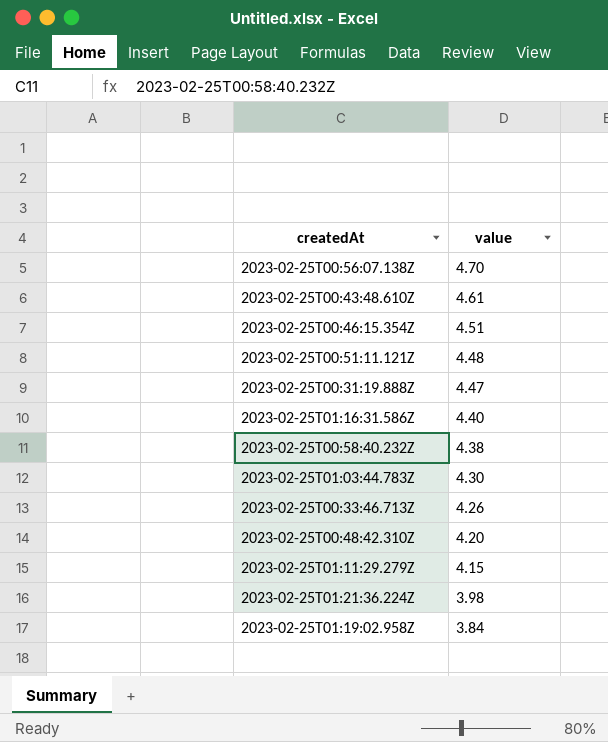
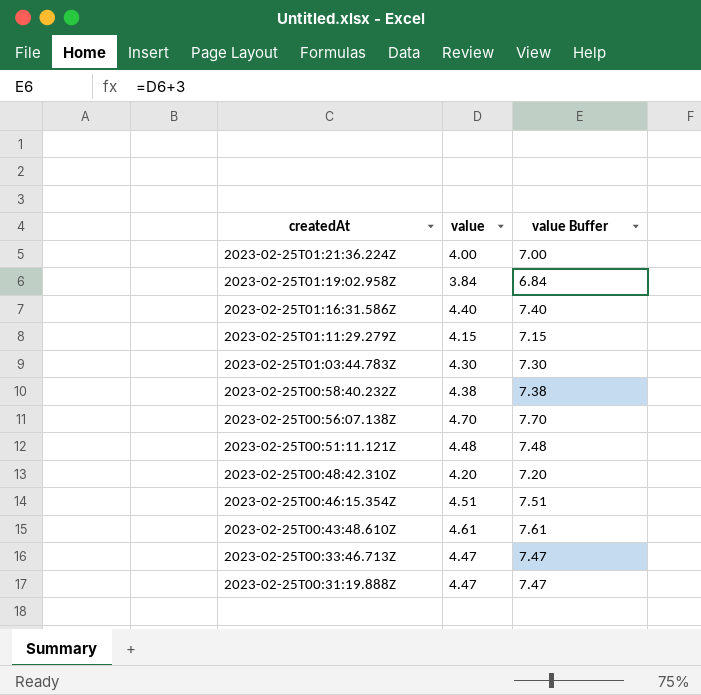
row order: value descending -> createdAt descending
column value Buffer | formula: none -> [value] + 3
2023-02-25T01:21:36.224Z | value: 3.98 -> 4.00
2023-02-25T00:33:46.713Z | value: 4.26 -> 4.47

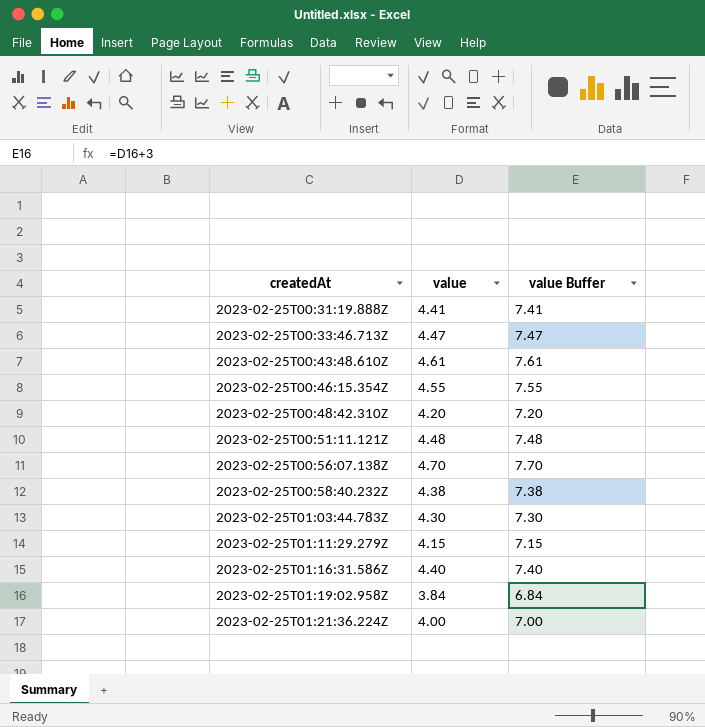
row order: createdAt descending -> createdAt ascending
2023-02-25T00:31:19.888Z | value: 4.47 -> 4.41
2023-02-25T00:31:19.888Z | value Buffer: 7.47 -> 7.41
2023-02-25T00:46:15.354Z | value: 4.51 -> 4.55
2023-02-25T00:46:15.354Z | value Buffer: 7.51 -> 7.55

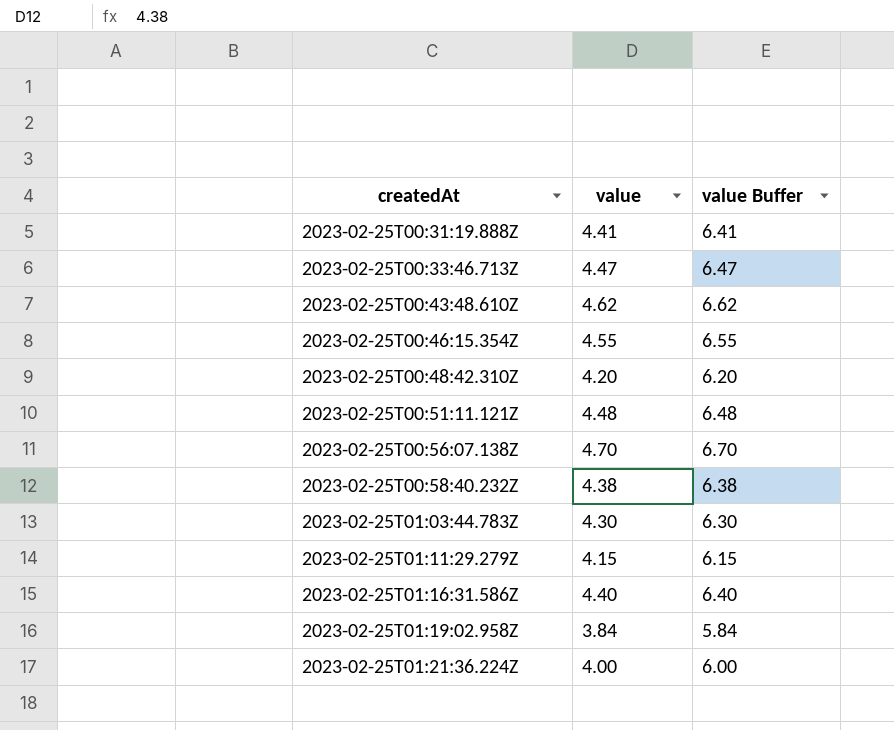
column value Buffer | formula: [value] + 3 -> [value] + 2
2023-02-25T00:43:48.610Z | value: 4.61 -> 4.62

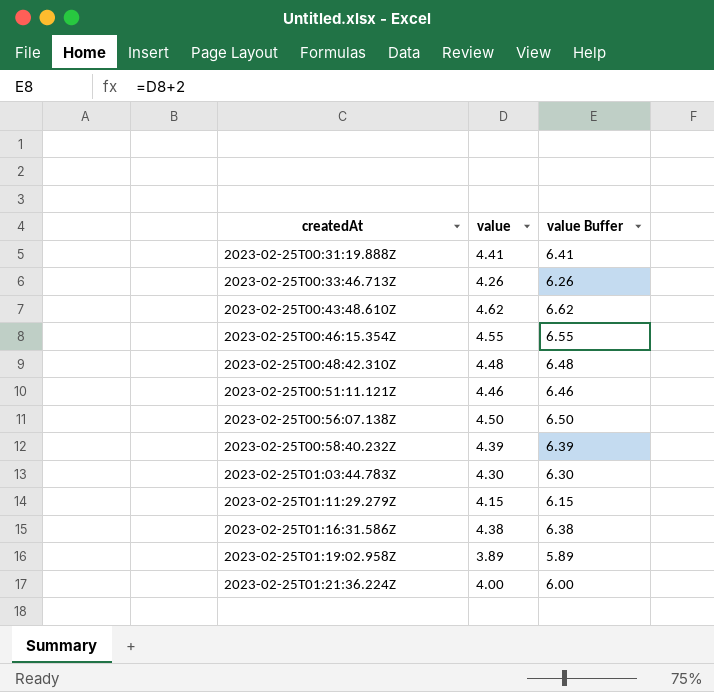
2023-02-25T00:33:46.713Z | value: 4.47 -> 4.26
2023-02-25T00:33:46.713Z | value Buffer: 6.47 -> 6.26
2023-02-25T00:48:42.310Z | value: 4.20 -> 4.48
2023-02-25T00:48:42.310Z | value Buffer: 6.20 -> 6.48
2023-02-25T00:51:11.121Z | value: 4.48 -> 4.46
2023-02-25T00:51:11.121Z | value Buffer: 6.48 -> 6.46
2023-02-25T00:56:07.138Z | value: 4.70 -> 4.50
2023-02-25T00:56:07.138Z | value Buffer: 6.70 -> 6.50
2023-02-25T00:58:40.232Z | value: 4.38 -> 4.39
2023-02-25T00:58:40.232Z | value Buffer: 6.38 -> 6.39
2023-02-25T01:16:31.586Z | value: 4.40 -> 4.38
2023-02-25T01:16:31.586Z | value Buffer: 6.40 -> 6.38
2023-02-25T01:19:02.958Z | value: 3.84 -> 3.89
2023-02-25T01:19:02.958Z | value Buffer: 5.84 -> 5.89

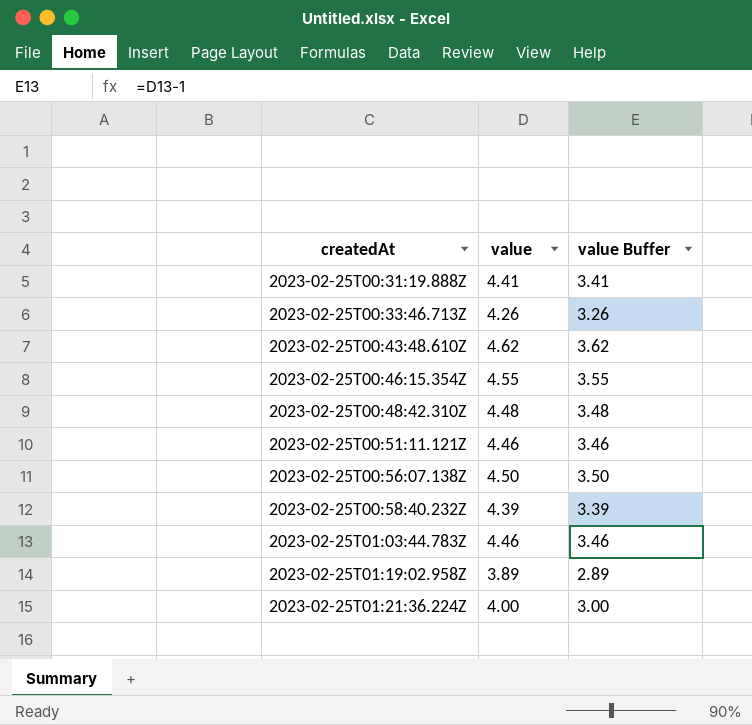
column value Buffer | formula: [value] + 2 -> [value] - 1
row 2023-02-25T01:11:29.279Z: 4.15 | 6.15 -> none
row 2023-02-25T01:16:31.586Z: 4.38 | 6.38 -> none
2023-02-25T01:03:44.783Z | value: 4.30 -> 4.46

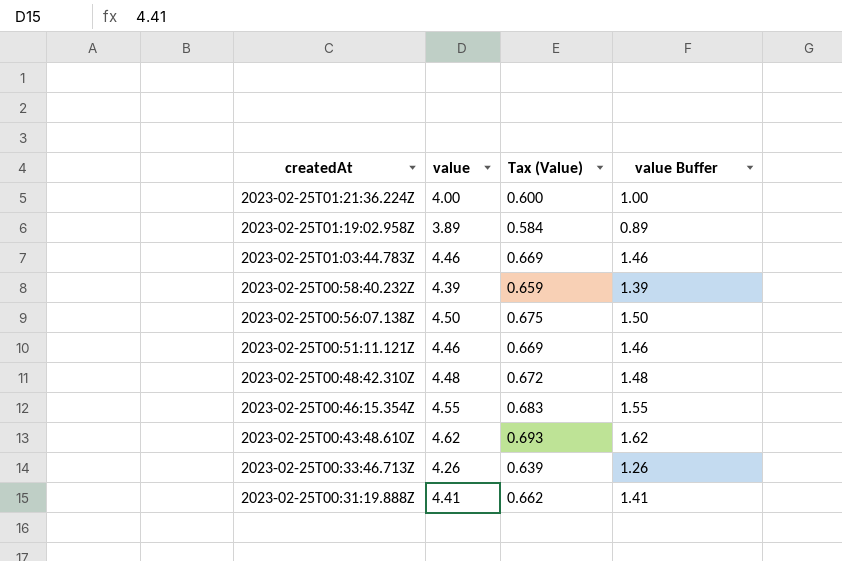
row order: createdAt ascending -> createdAt descending
column Tax (Value) | formula: none -> [value] * 0.15
column value Buffer | formula: [value] - 1 -> [value] - 3

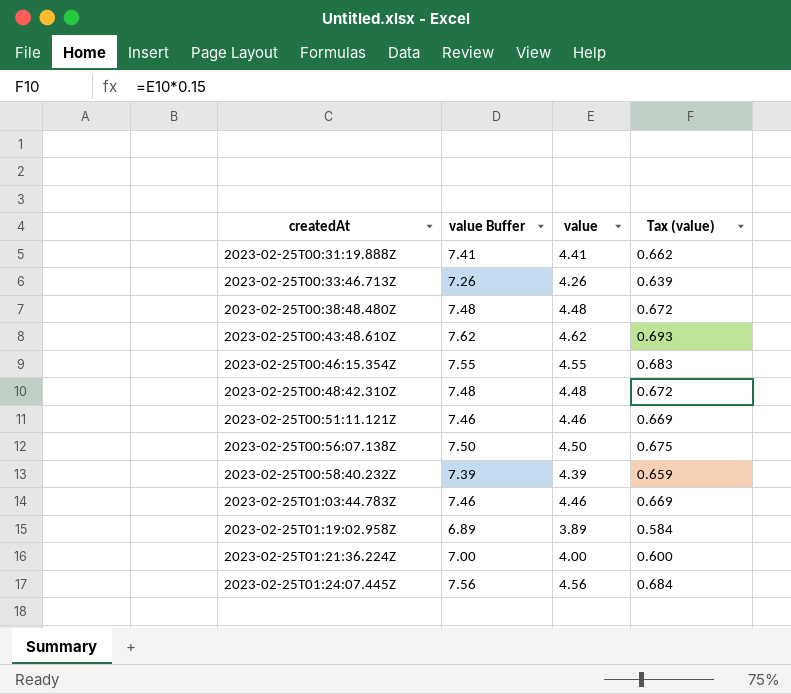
row order: createdAt descending -> createdAt ascending
column value Buffer | formula: [value] - 3 -> [value] + 3
column value Buffer | position: 4 -> 2
column name: Tax (Value) -> Tax (value)
row 2023-02-25T00:38:48.480Z: none -> 7.48 | 4.48 | 0.672
row 2023-02-25T01:24:07.445Z: none -> 7.56 | 4.56 | 0.684

